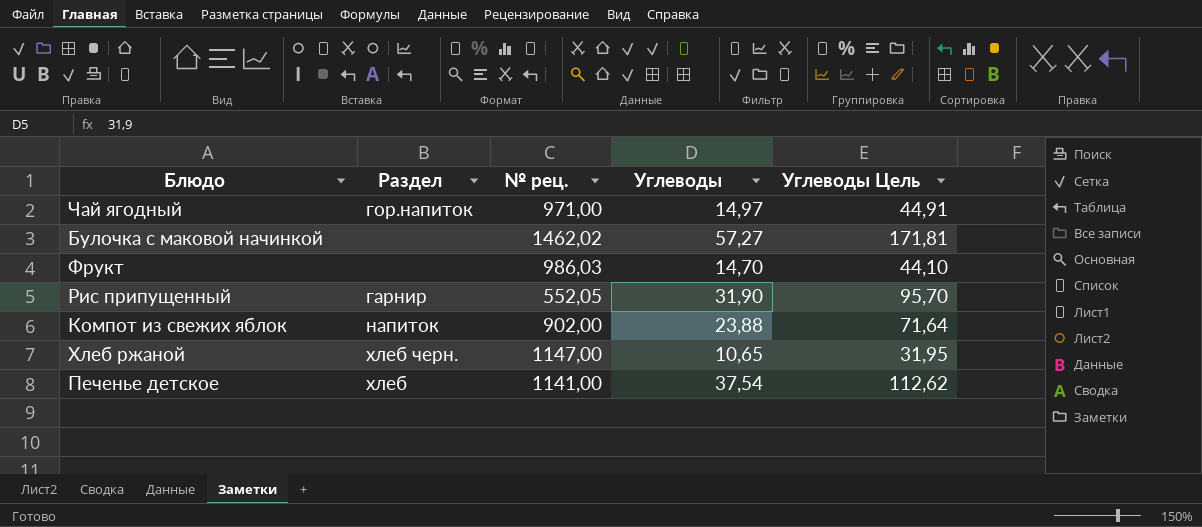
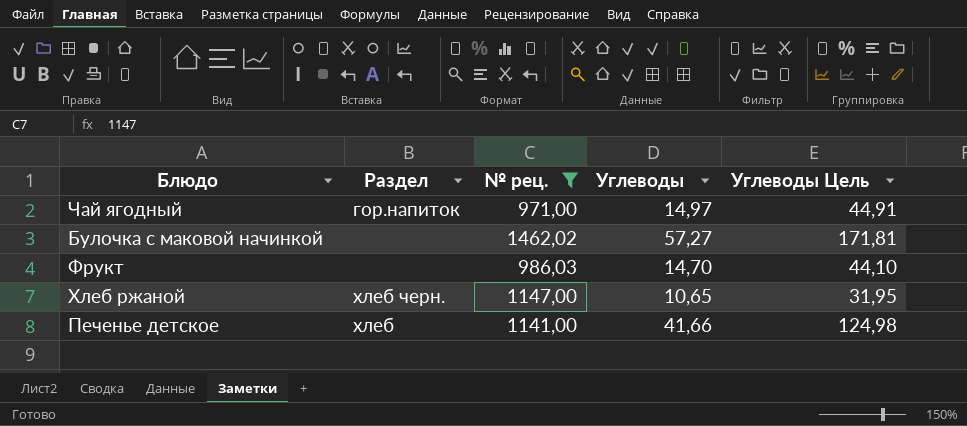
filter: none -> № рец. >= 971,00
Печенье детское | Углеводы: 37,54 -> 41,66
Печенье детское | Углеводы Цель: 112,62 -> 124,98

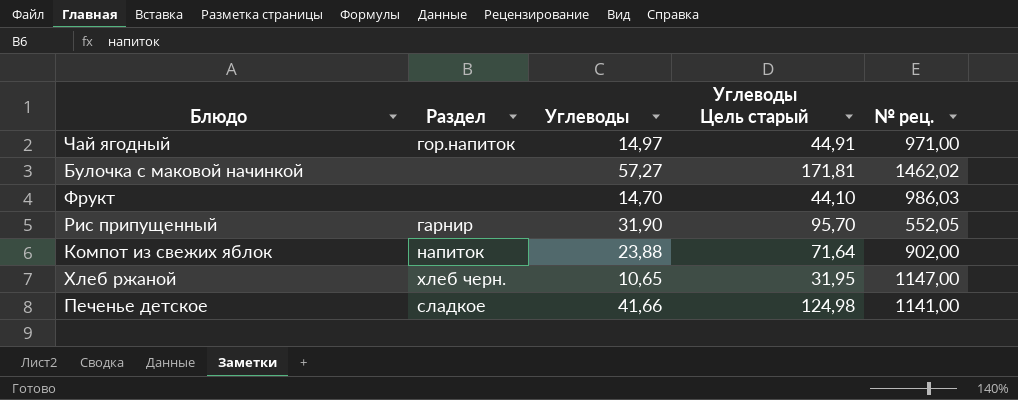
filter: № рец. >= 971,00 -> none
column name: Углеводы Цель -> Углеводы Цель старый
column № рец. | position: 3 -> 5
Печенье детское | Раздел: хлеб -> сладкое

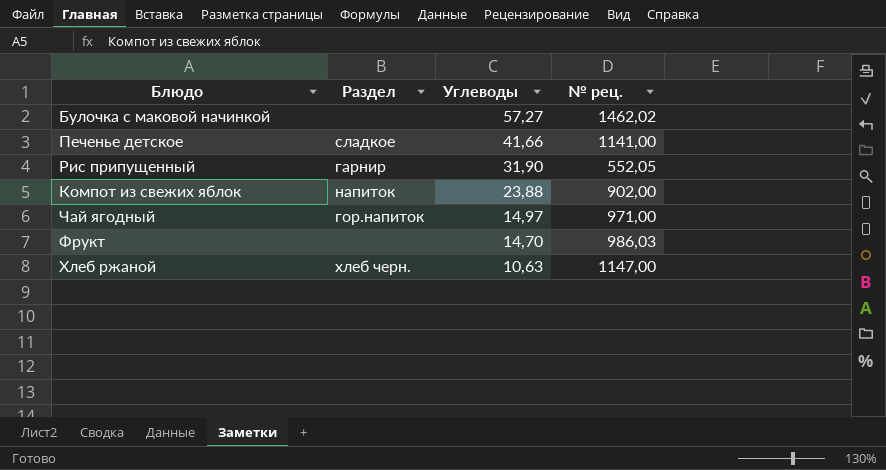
row order: none -> Углеводы descending
column Углеводы Цель старый | formula: [Углеводы] * 3 -> none
Хлеб ржаной | Углеводы: 10,65 -> 10,63

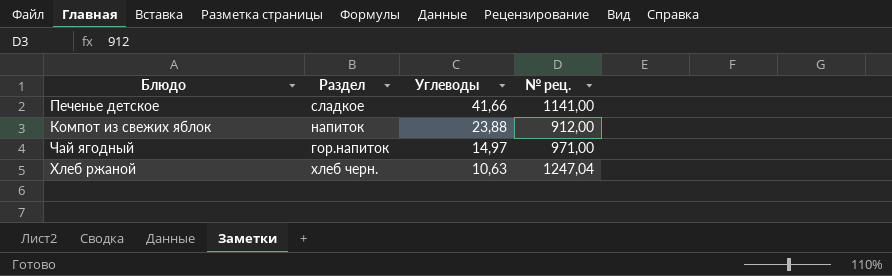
row Булочка с маковой начинкой: none | 57,27 | 1462,02 -> none
row Рис припущенный: гарнир | 31,90 | 552,05 -> none
row Фрукт: none | 14,70 | 986,03 -> none
Компот из свежих яблок | № рец.: 902,00 -> 912,00
Хлеб ржаной | № рец.: 1147,00 -> 1247,04

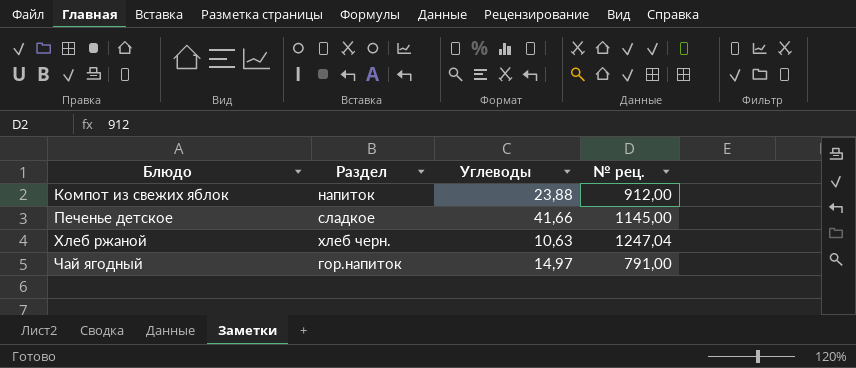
row order: Углеводы descending -> Блюдо ascending
Печенье детское | № рец.: 1141,00 -> 1145,00
Чай ягодный | № рец.: 971,00 -> 791,00

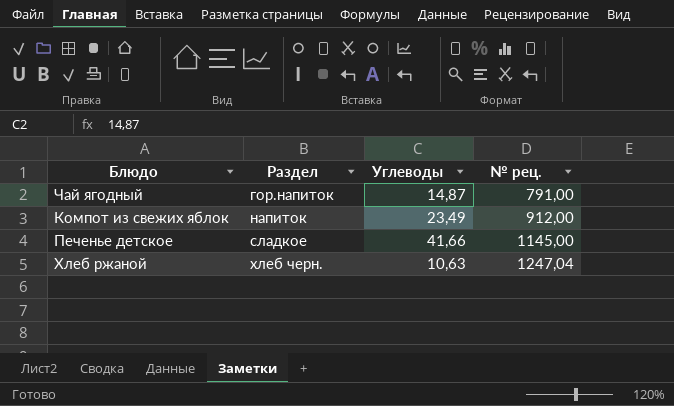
row order: Блюдо ascending -> Раздел ascending
Чай ягодный | Углеводы: 14,97 -> 14,87
Компот из свежих яблок | Углеводы: 23,88 -> 23,49

